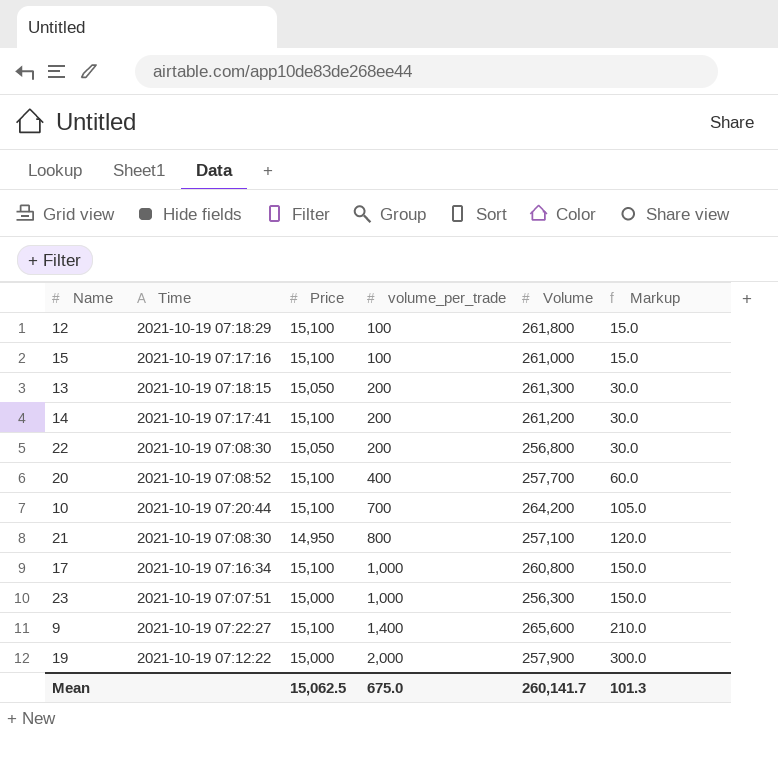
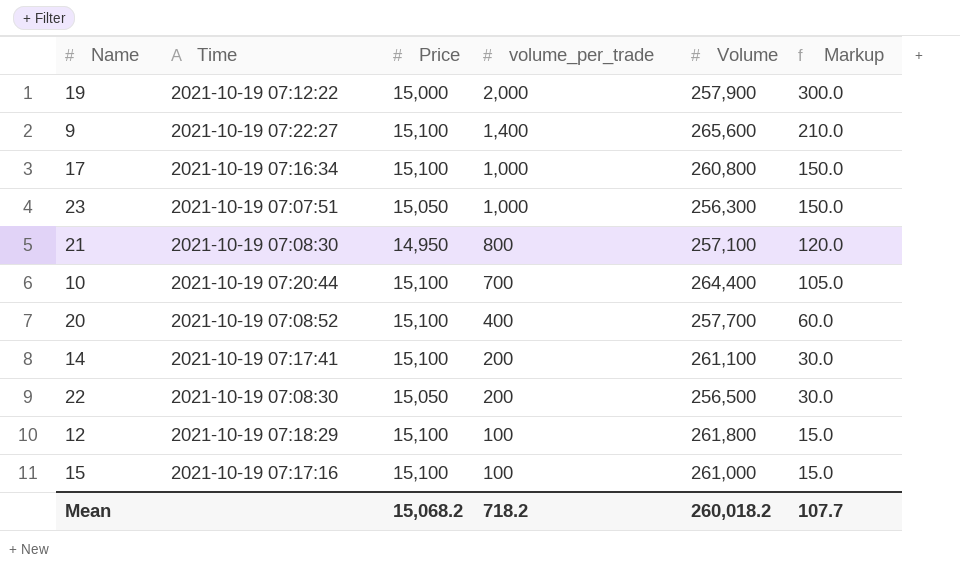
row order: volume_per_trade ascending -> volume_per_trade descending
row 13: 2021-10-19 07:18:15 | 15,050 | 200 | 261,300 | 30.0 -> none
23 | Price: 15,000 -> 15,050
10 | Volume: 264,200 -> 264,400
14 | Volume: 261,200 -> 261,100
22 | Volume: 256,800 -> 256,500
Mean | Price: 15,062.5 -> 15,068.2
Mean | volume_per_trade: 675.0 -> 718.2
Mean | Volume: 260,141.7 -> 260,018.2
Mean | Markup: 101.3 -> 107.7

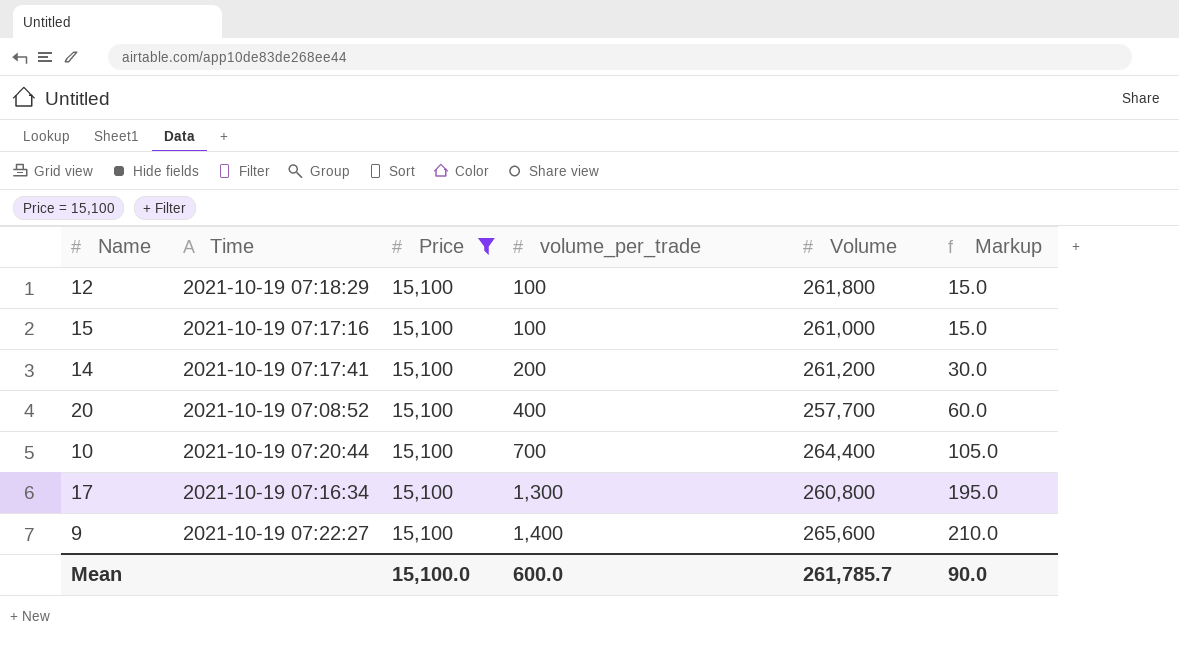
filter: none -> Price = 15,100
row order: volume_per_trade descending -> volume_per_trade ascending
14 | Volume: 261,100 -> 261,200
17 | volume_per_trade: 1,000 -> 1,300
17 | Markup: 150.0 -> 195.0
Mean | Price: 15,068.2 -> 15,100.0
Mean | volume_per_trade: 718.2 -> 600.0
Mean | Volume: 260,018.2 -> 261,785.7
Mean | Markup: 107.7 -> 90.0

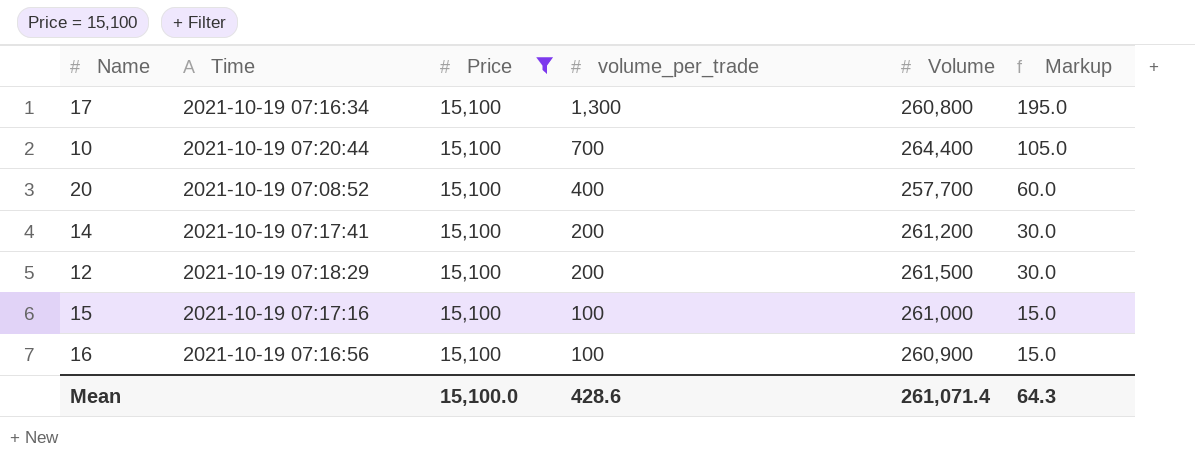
row order: volume_per_trade ascending -> volume_per_trade descending
row 9: 2021-10-19 07:22:27 | 15,100 | 1,400 | 265,600 | 210.0 -> none
12 | volume_per_trade: 100 -> 200
12 | Volume: 261,800 -> 261,500
12 | Markup: 15.0 -> 30.0
row 16: none -> 2021-10-19 07:16:56 | 15,100 | 100 | 260,900 | 15.0
Mean | volume_per_trade: 600.0 -> 428.6
Mean | Volume: 261,785.7 -> 261,071.4
Mean | Markup: 90.0 -> 64.3

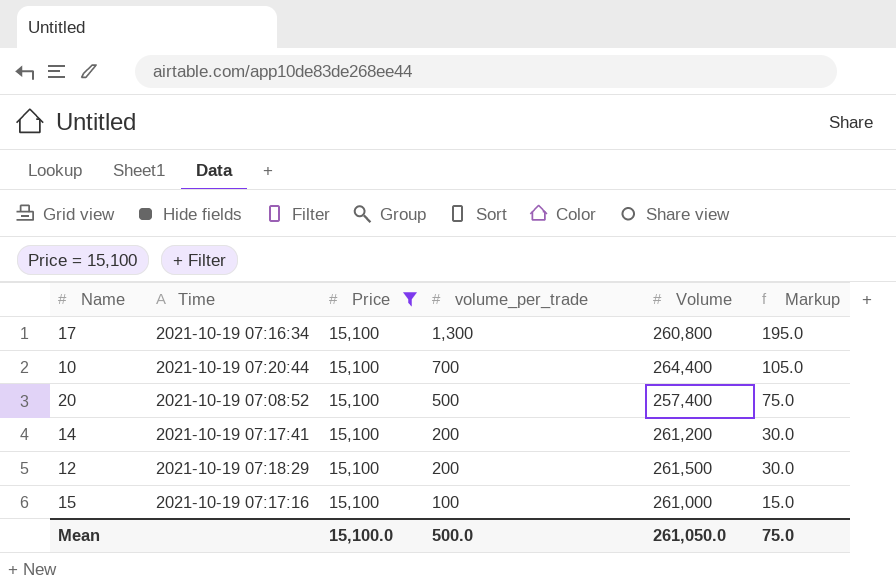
row 16: 2021-10-19 07:16:56 | 15,100 | 100 | 260,900 | 15.0 -> none
20 | volume_per_trade: 400 -> 500
20 | Volume: 257,700 -> 257,400
20 | Markup: 60.0 -> 75.0
Mean | volume_per_trade: 428.6 -> 500.0
Mean | Volume: 261,071.4 -> 261,050.0
Mean | Markup: 64.3 -> 75.0

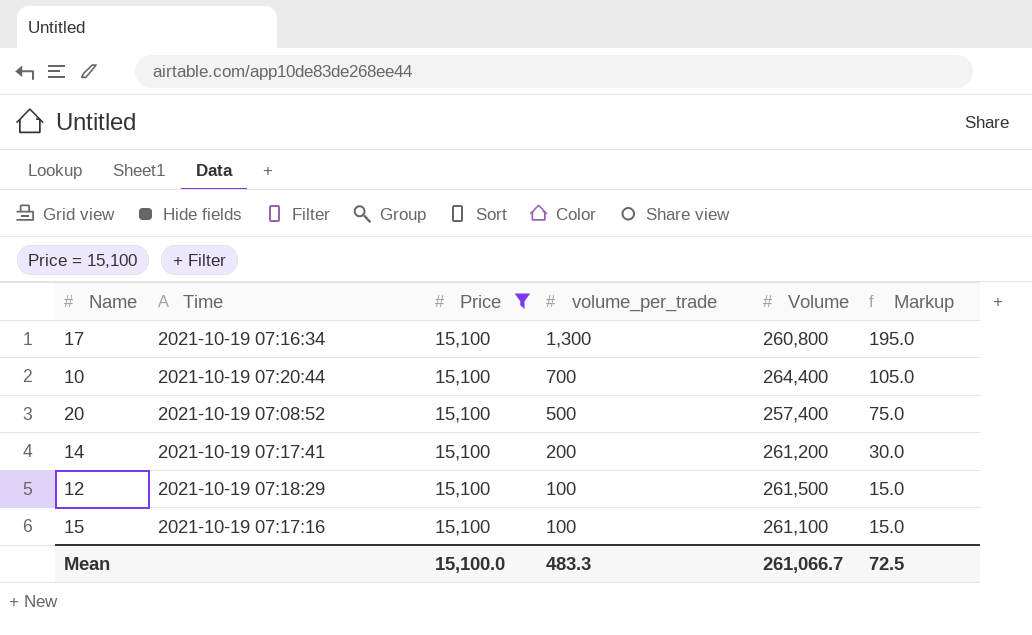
12 | volume_per_trade: 200 -> 100
12 | Markup: 30.0 -> 15.0
15 | Volume: 261,000 -> 261,100
Mean | volume_per_trade: 500.0 -> 483.3
Mean | Volume: 261,050.0 -> 261,066.7
Mean | Markup: 75.0 -> 72.5

